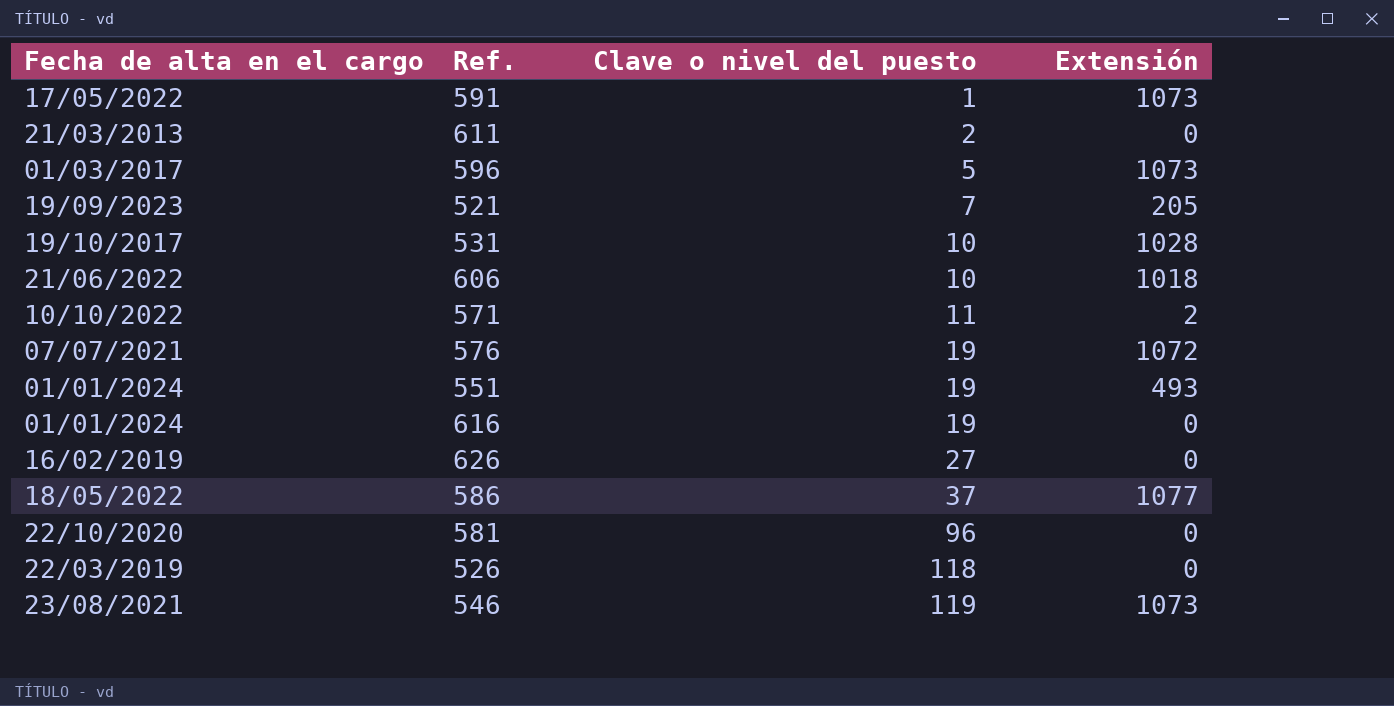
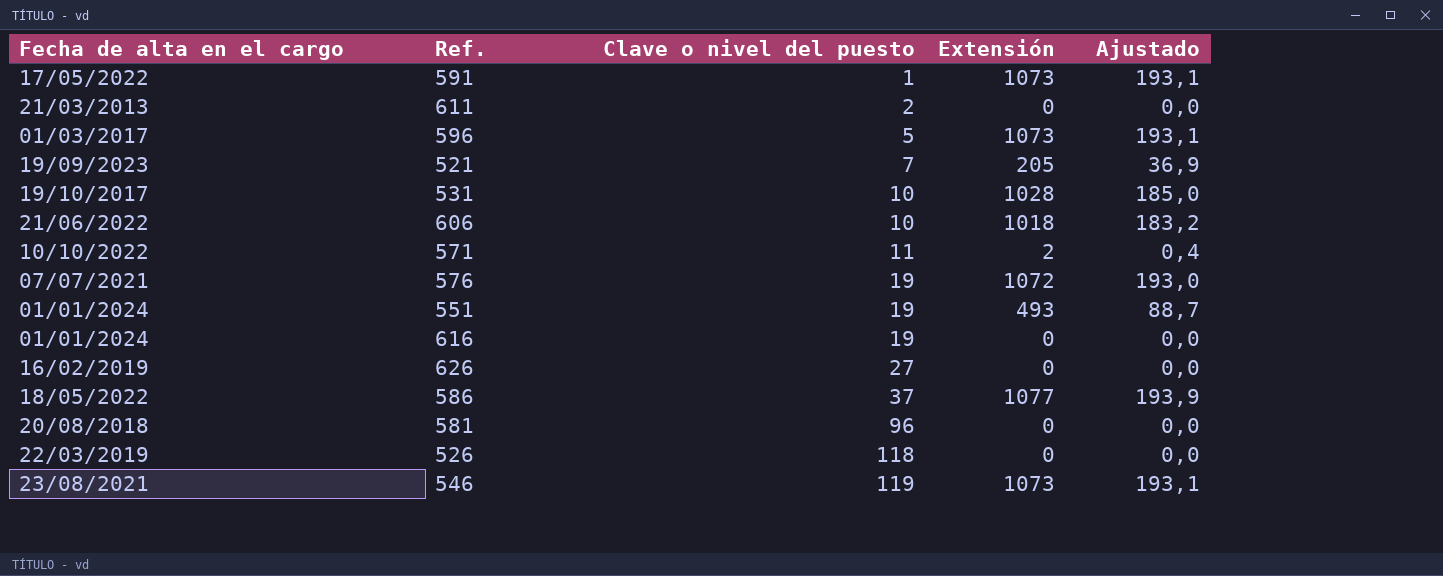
column Ajustado | formula: none -> [Extensión] * 0,18
581 | Fecha de alta en el cargo: 22/10/2020 -> 20/08/2018

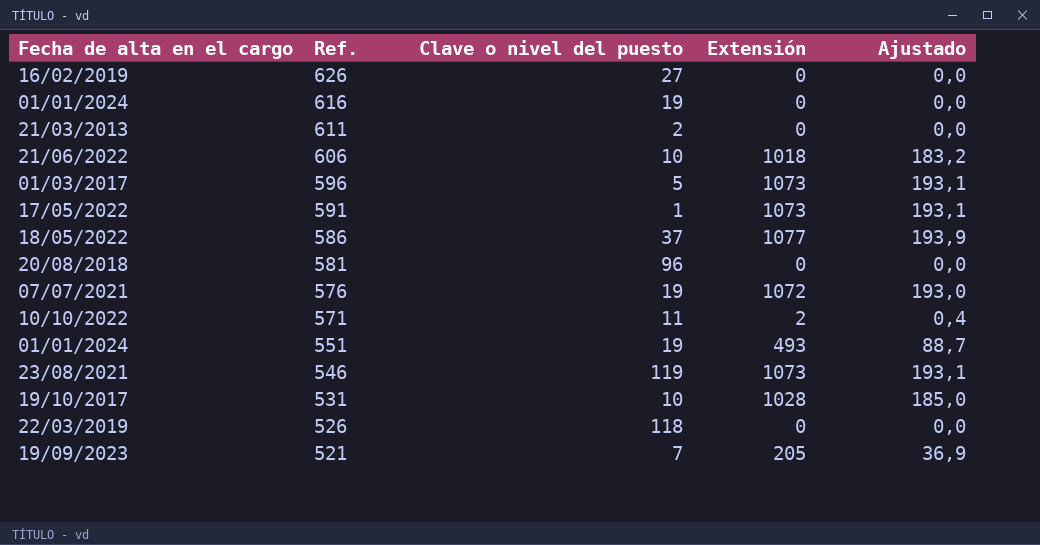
row order: Clave o nivel del puesto ascending -> Ref. descending

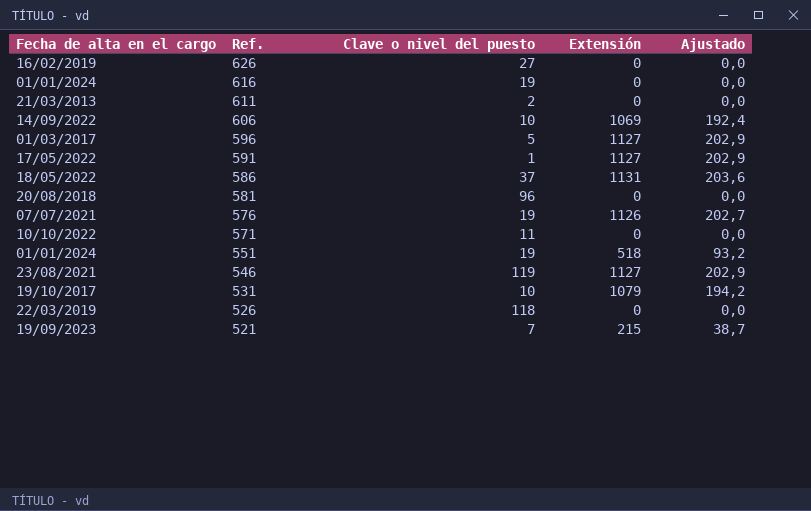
606 | Fecha de alta en el cargo: 21/06/2022 -> 14/09/2022
606 | Extensión: 1018 -> 1069
606 | Ajustado: 183,2 -> 192,4
596 | Extensión: 1073 -> 1127
596 | Ajustado: 193,1 -> 202,9
591 | Extensión: 1073 -> 1127
591 | Ajustado: 193,1 -> 202,9
586 | Extensión: 1077 -> 1131
586 | Ajustado: 193,9 -> 203,6
576 | Extensión: 1072 -> 1126
576 | Ajustado: 193,0 -> 202,7
571 | Extensión: 2 -> 0
571 | Ajustado: 0,4 -> 0,0
551 | Extensión: 493 -> 518
551 | Ajustado: 88,7 -> 93,2
546 | Extensión: 1073 -> 1127
546 | Ajustado: 193,1 -> 202,9
531 | Extensión: 1028 -> 1079
531 | Ajustado: 185,0 -> 194,2
521 | Extensión: 205 -> 215
521 | Ajustado: 36,9 -> 38,7

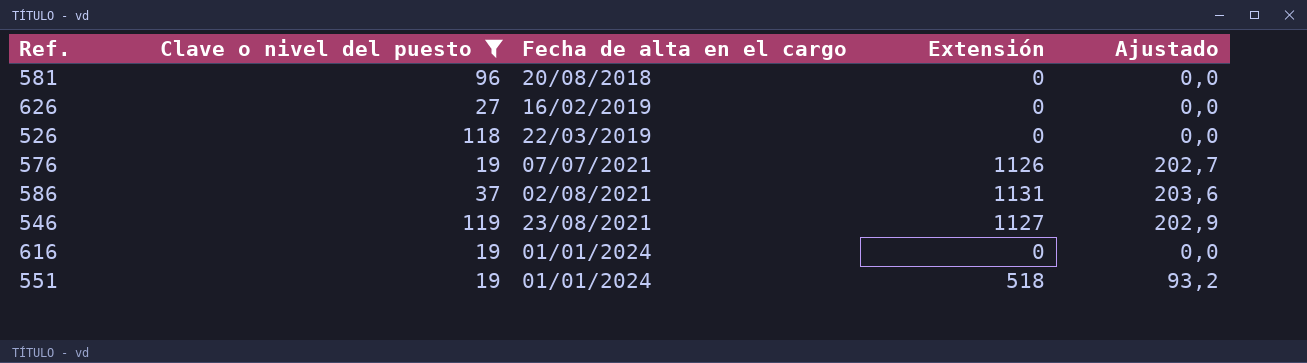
filter: none -> Clave o nivel del puesto >= 19
row order: Ref. descending -> Fecha de alta en el cargo ascending
column Fecha de alta en el cargo | position: 1 -> 3
586 | Fecha de alta en el cargo: 18/05/2022 -> 02/08/2021

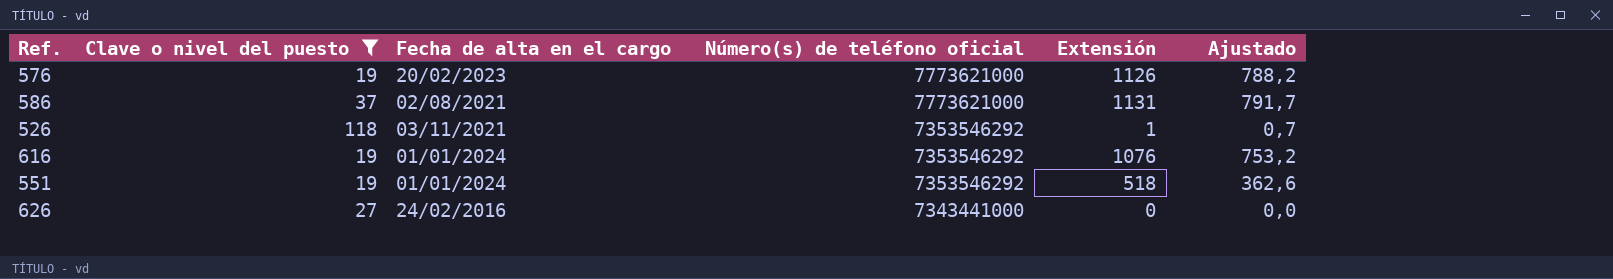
row order: Fecha de alta en el cargo ascending -> Número(s) de teléfono oficial descending
column Número(s) de teléfono oficial | position: none -> 4
column Ajustado | formula: [Extensión] * 0,18 -> [Extensión] * 0,7
row 581: 96 | 20/08/2018 | 0 | 0,0 -> none
row 546: 119 | 23/08/2021 | 1127 | 202,9 -> none
576 | Fecha de alta en el cargo: 07/07/2021 -> 20/02/2023
526 | Fecha de alta en el cargo: 22/03/2019 -> 03/11/2021
526 | Extensión: 0 -> 1
616 | Extensión: 0 -> 1076
626 | Fecha de alta en el cargo: 16/02/2019 -> 24/02/2016

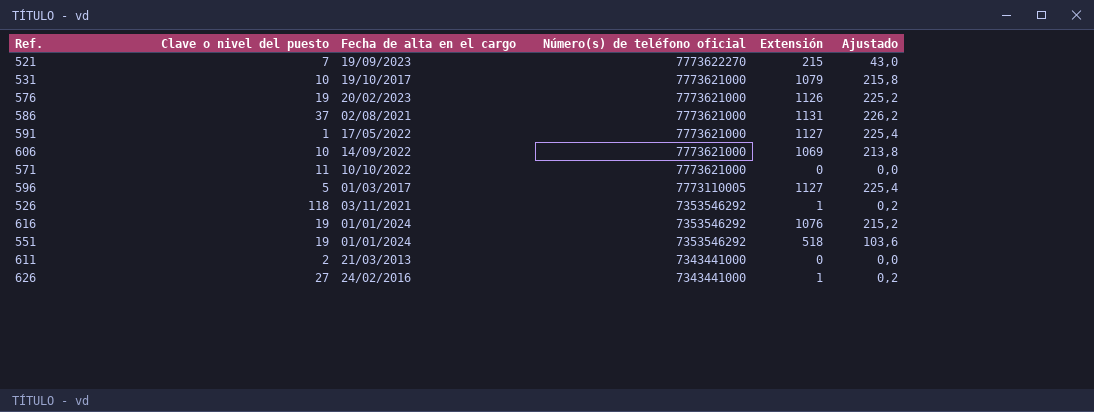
filter: Clave o nivel del puesto >= 19 -> none
column Ajustado | formula: [Extensión] * 0,7 -> [Extensión] * 0,2
626 | Extensión: 0 -> 1

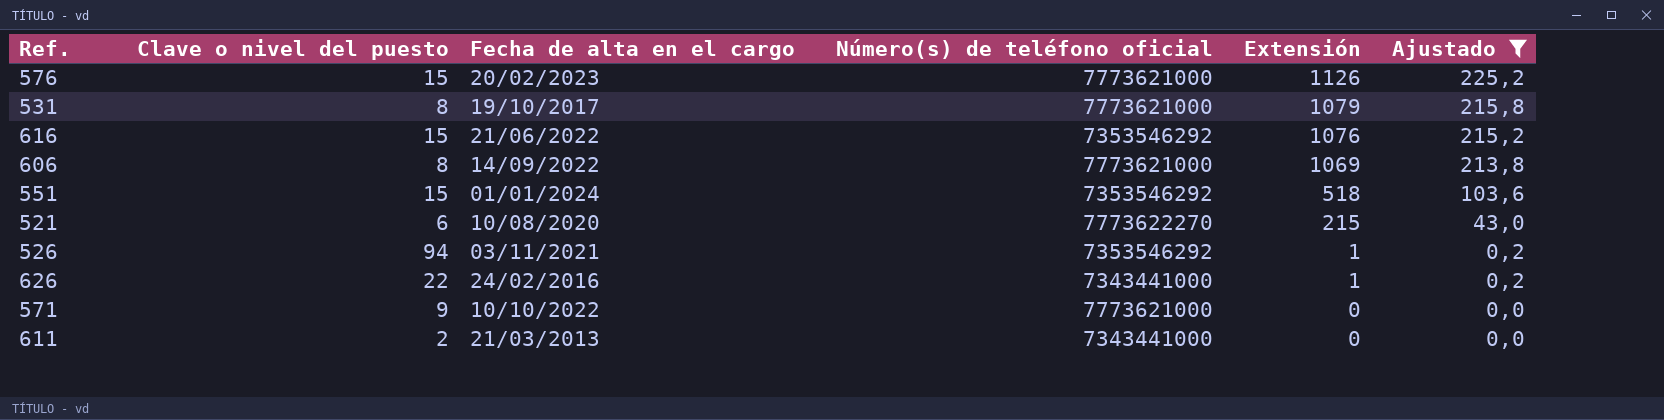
filter: none -> Ajustado <= 225,2
row order: Número(s) de teléfono oficial descending -> Extensión descending
576 | Clave o nivel del puesto: 19 -> 15
531 | Clave o nivel del puesto: 10 -> 8
616 | Clave o nivel del puesto: 19 -> 15
616 | Fecha de alta en el cargo: 01/01/2024 -> 21/06/2022
606 | Clave o nivel del puesto: 10 -> 8
551 | Clave o nivel del puesto: 19 -> 15
521 | Clave o nivel del puesto: 7 -> 6
521 | Fecha de alta en el cargo: 19/09/2023 -> 10/08/2020
526 | Clave o nivel del puesto: 118 -> 94
626 | Clave o nivel del puesto: 27 -> 22
571 | Clave o nivel del puesto: 11 -> 9

